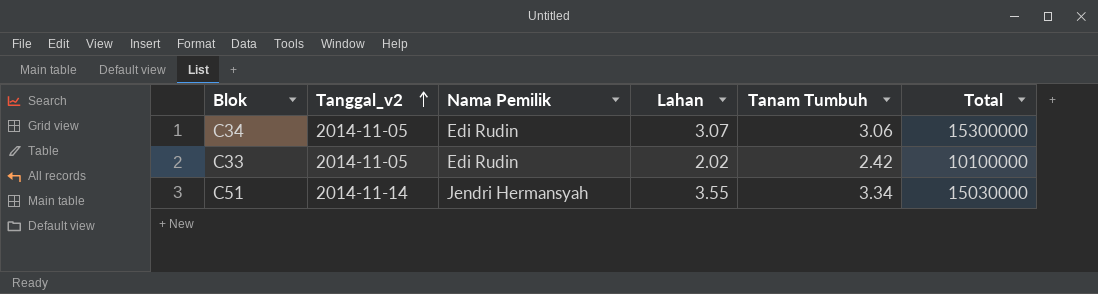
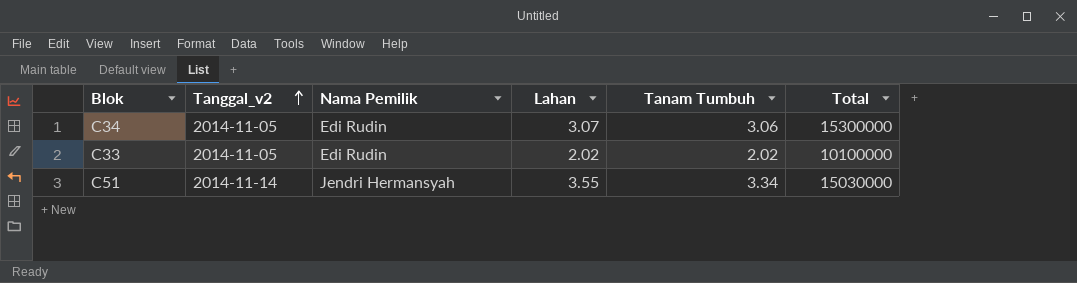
C33 | Tanam Tumbuh: 2.42 -> 2.02

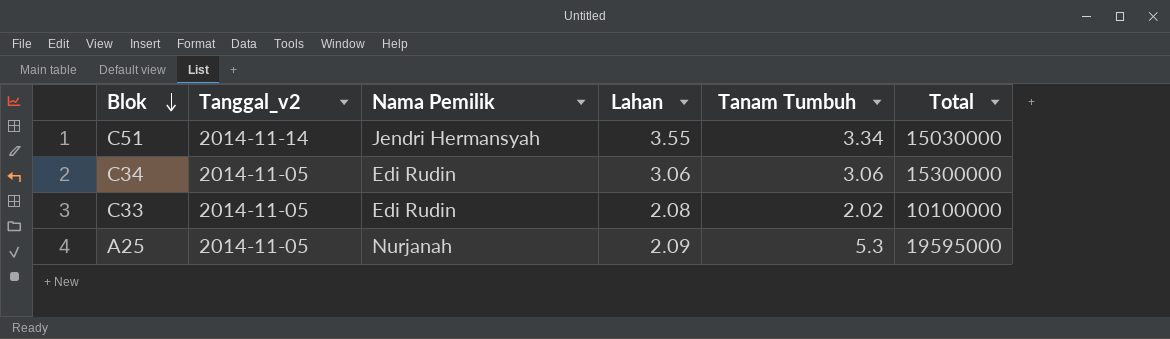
row order: Tanggal_v2 ascending -> Blok descending
C34 | Lahan: 3.07 -> 3.06
C33 | Lahan: 2.02 -> 2.08
row A25: none -> 2014-11-05 | Nurjanah | 2.09 | 5.3 | 19595000

